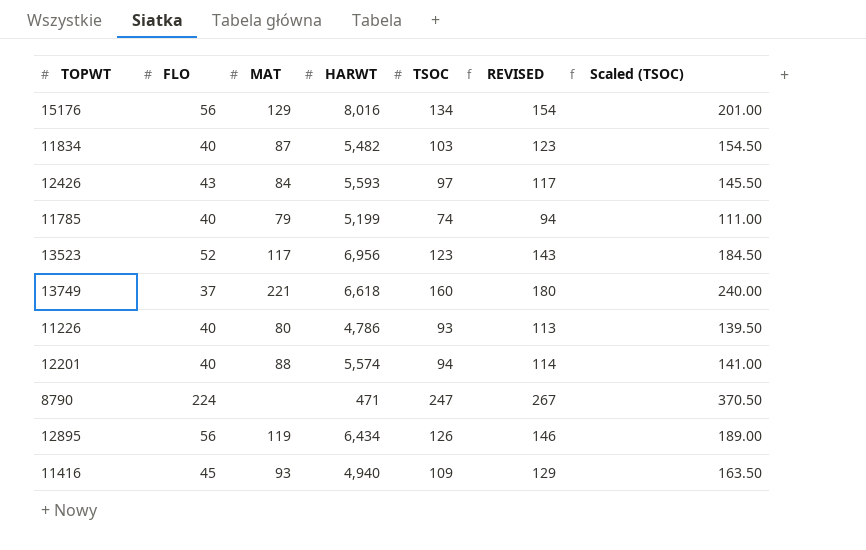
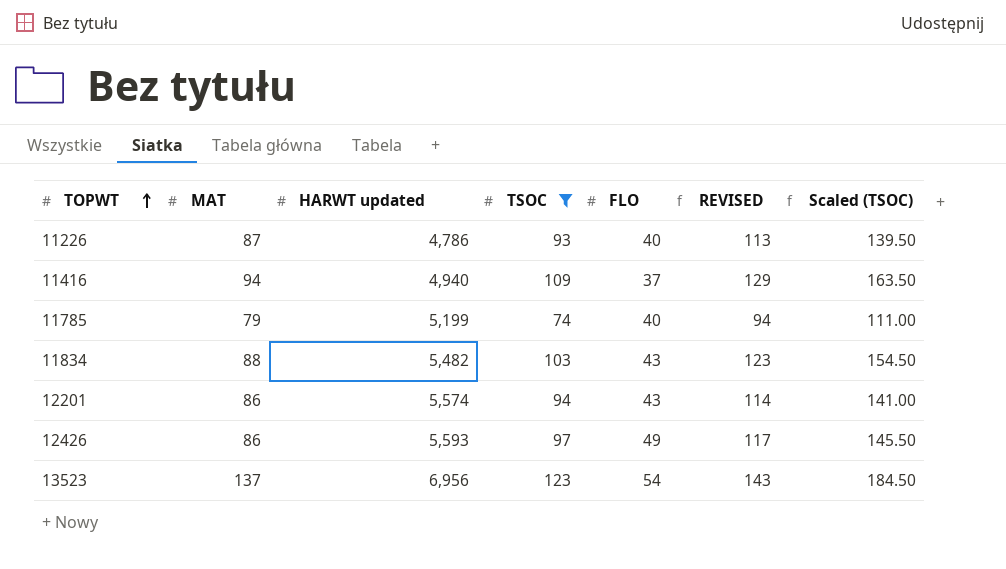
filter: none -> TSOC <= 123
row order: none -> TOPWT ascending
column name: HARWT -> HARWT updated
column FLO | position: 2 -> 5
11226 | MAT: 80 -> 87
11416 | MAT: 93 -> 94
11416 | FLO: 45 -> 37
11834 | MAT: 87 -> 88
11834 | FLO: 40 -> 43
12201 | MAT: 88 -> 86
12201 | FLO: 40 -> 43
12426 | MAT: 84 -> 86
12426 | FLO: 43 -> 49
13523 | MAT: 117 -> 137
13523 | FLO: 52 -> 54

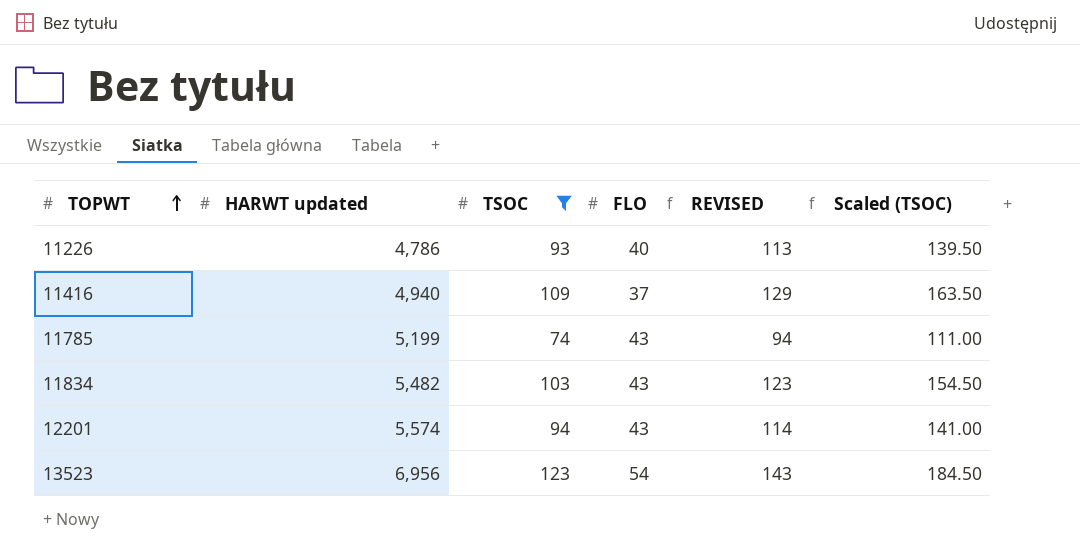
column MAT | position: 2 -> none
row 12426: 86 | 5,593 | 97 | 49 | 117 | 145.50 -> none
11785 | FLO: 40 -> 43

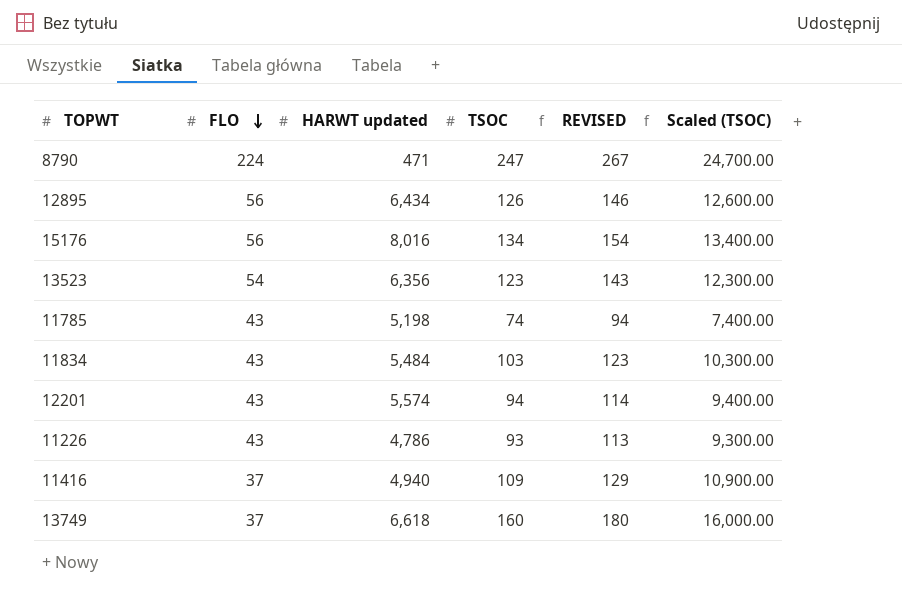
filter: TSOC <= 123 -> none
row order: TOPWT ascending -> FLO descending
column FLO | position: 4 -> 2
column Scaled (TSOC) | formula: [TSOC] * 1.5 -> [TSOC] * 100
13523 | HARWT updated: 6,956 -> 6,356
11785 | HARWT updated: 5,199 -> 5,198
11834 | HARWT updated: 5,482 -> 5,484
11226 | FLO: 40 -> 43

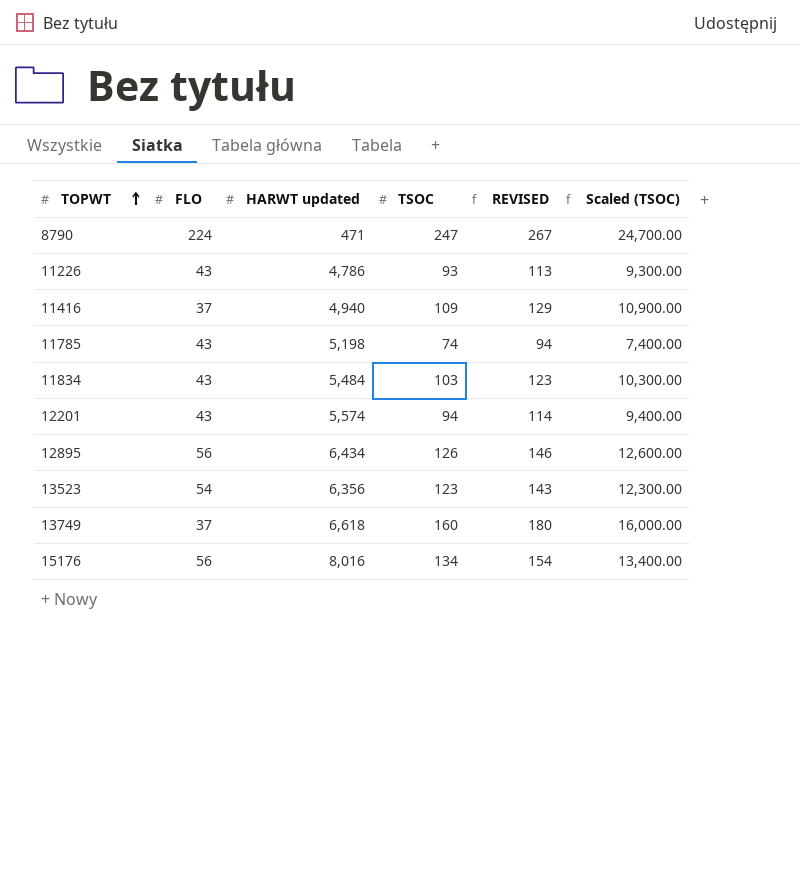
row order: FLO descending -> TOPWT ascending

